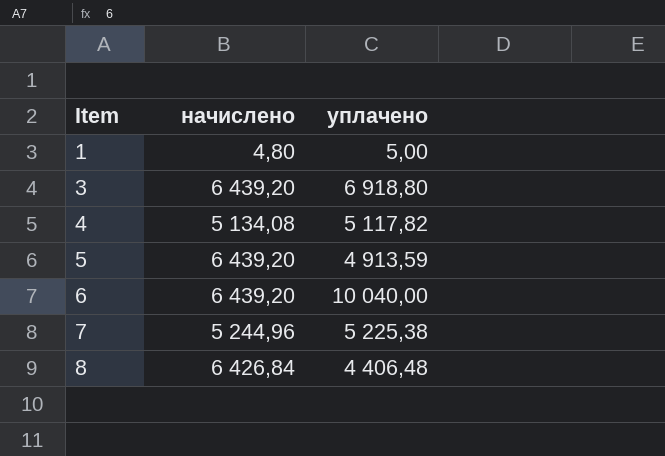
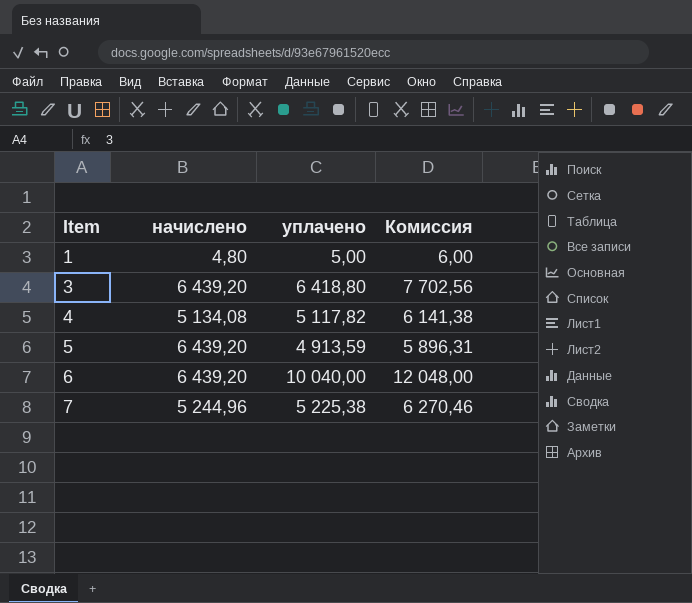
column Комиссия | formula: none -> [уплачено] * 1,2
row 8: 6 426,84 | 4 406,48 -> none
3 | уплачено: 6 918,80 -> 6 418,80

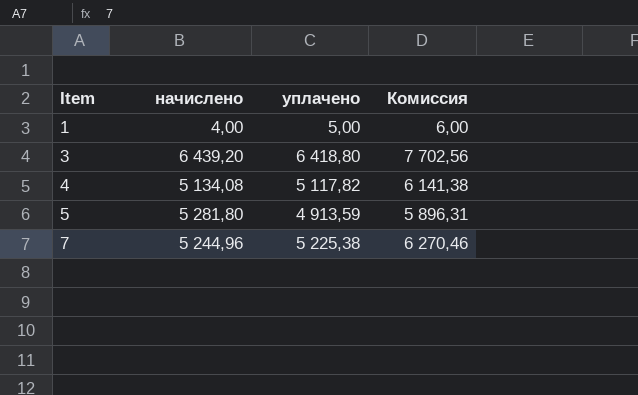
row 6: 6 439,20 | 10 040,00 | 12 048,00 -> none
1 | начислено: 4,80 -> 4,00
5 | начислено: 6 439,20 -> 5 281,80

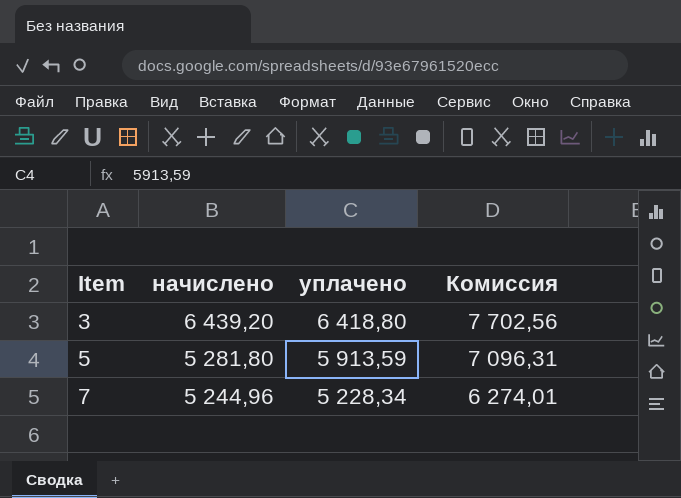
row 1: 4,00 | 5,00 | 6,00 -> none
row 4: 5 134,08 | 5 117,82 | 6 141,38 -> none
5 | уплачено: 4 913,59 -> 5 913,59
5 | Комиссия: 5 896,31 -> 7 096,31
7 | уплачено: 5 225,38 -> 5 228,34
7 | Комиссия: 6 270,46 -> 6 274,01

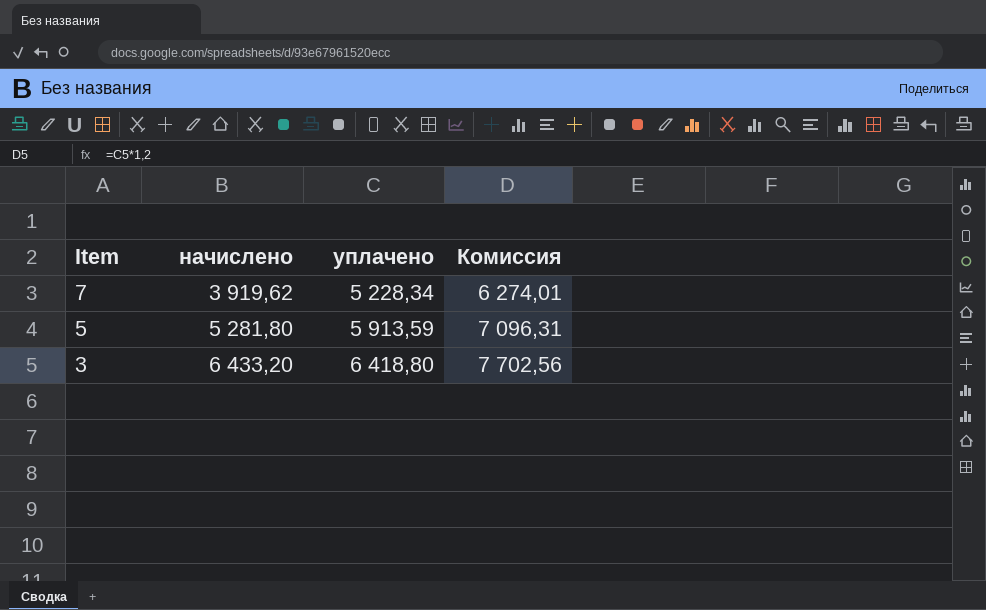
row order: Item ascending -> Item descending
7 | начислено: 5 244,96 -> 3 919,62
3 | начислено: 6 439,20 -> 6 433,20

